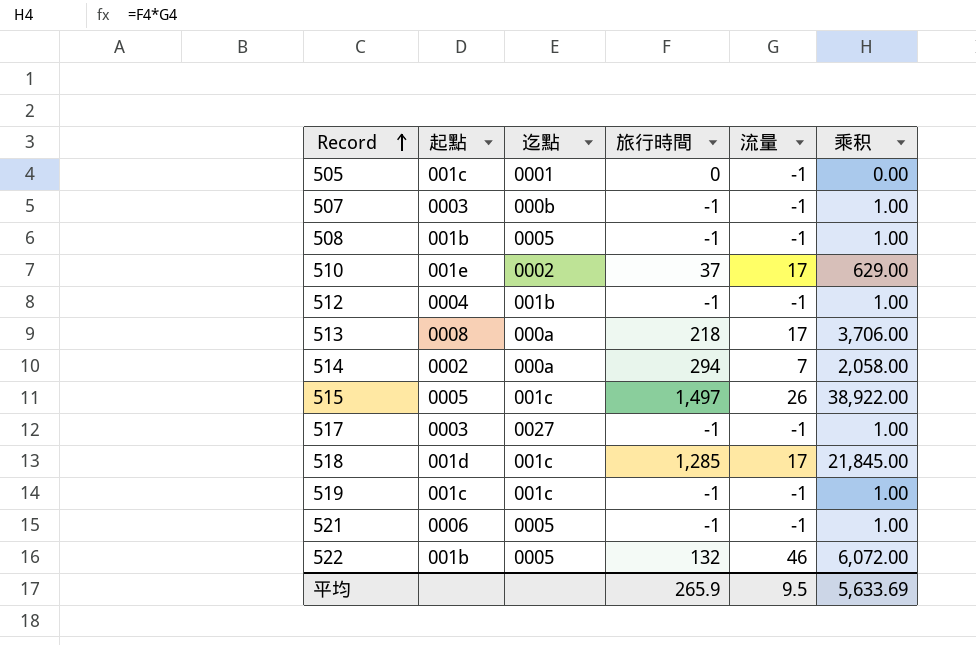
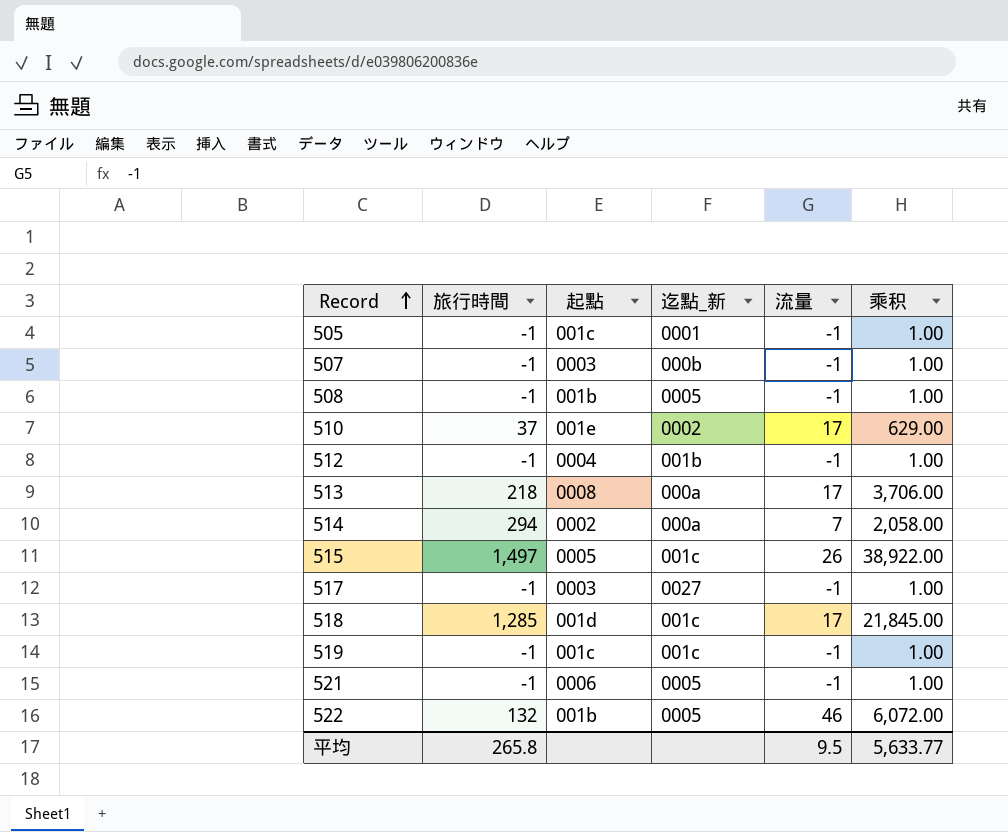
column 旅行時間 | position: 4 -> 2
column name: 迄點 -> 迄點_新
505 | 旅行時間: 0 -> -1
505 | 乘积: 0.00 -> 1.00
平均 | 旅行時間: 265.9 -> 265.8
平均 | 乘积: 5,633.69 -> 5,633.77

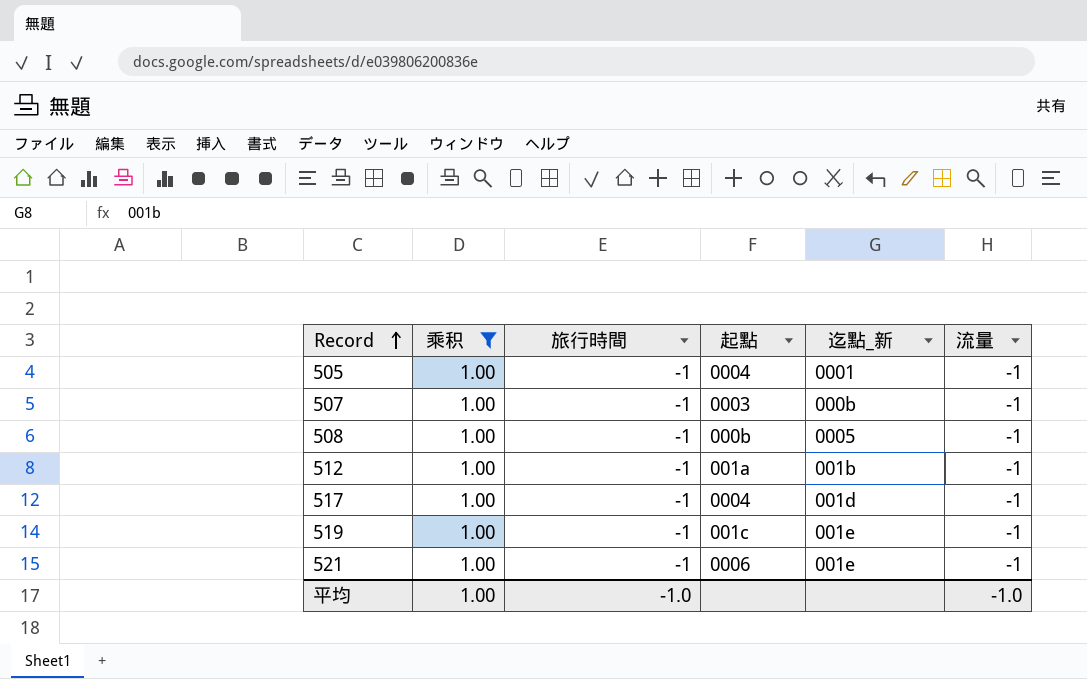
filter: none -> 乘积 = 1.00
column 乘积 | position: 6 -> 2
505 | 起點: 001c -> 0004
508 | 起點: 001b -> 000b
512 | 起點: 0004 -> 001a
517 | 起點: 0003 -> 0004
517 | 迄點_新: 0027 -> 001d
519 | 迄點_新: 001c -> 001e
521 | 迄點_新: 0005 -> 001e
平均 | 乘积: 5,633.77 -> 1.00
平均 | 旅行時間: 265.8 -> -1.0
平均 | 流量: 9.5 -> -1.0

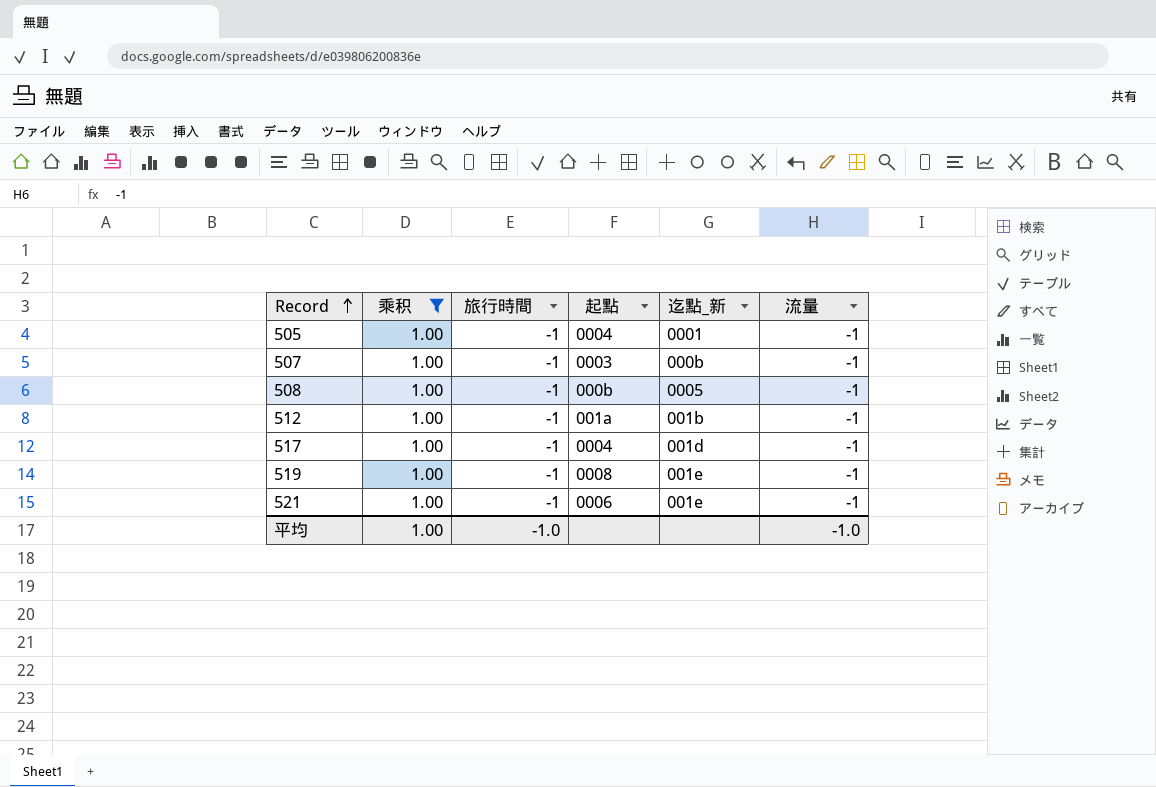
519 | 起點: 001c -> 0008

